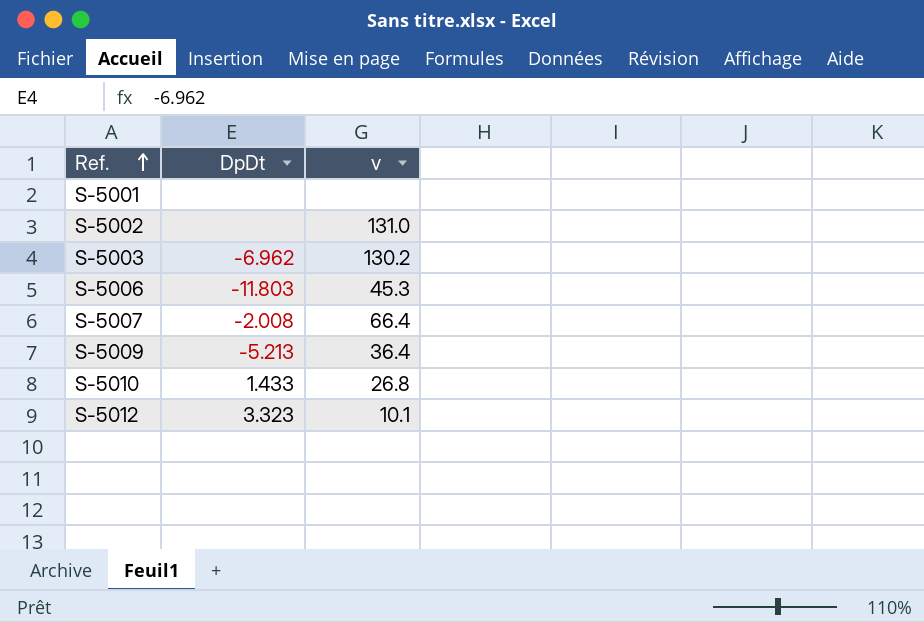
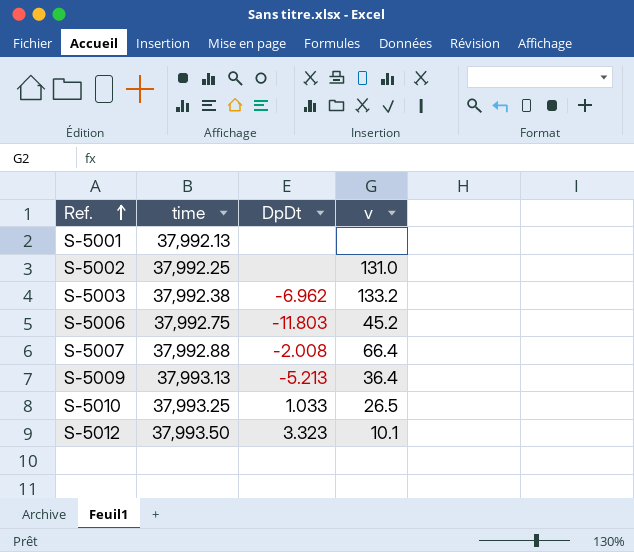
column time | position: none -> 2
S-5003 | v: 130.2 -> 133.2
S-5006 | v: 45.3 -> 45.2
S-5010 | DpDt: 1.433 -> 1.033
S-5010 | v: 26.8 -> 26.5

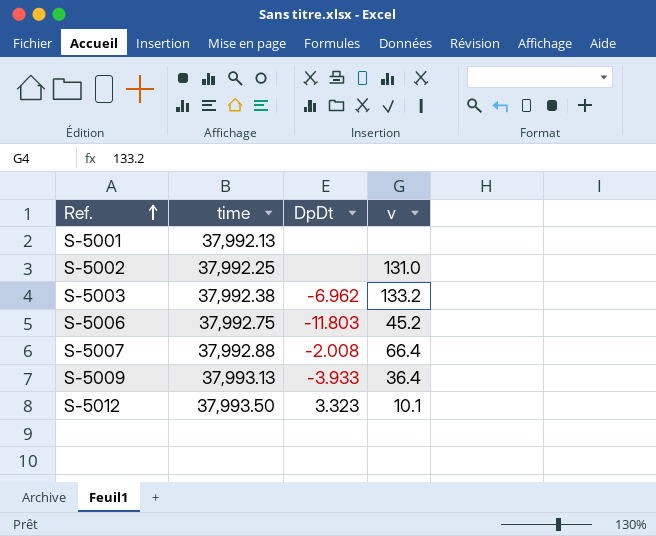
row S-5010: 37,993.25 | 1.033 | 26.5 -> none
S-5009 | DpDt: -5.213 -> -3.933

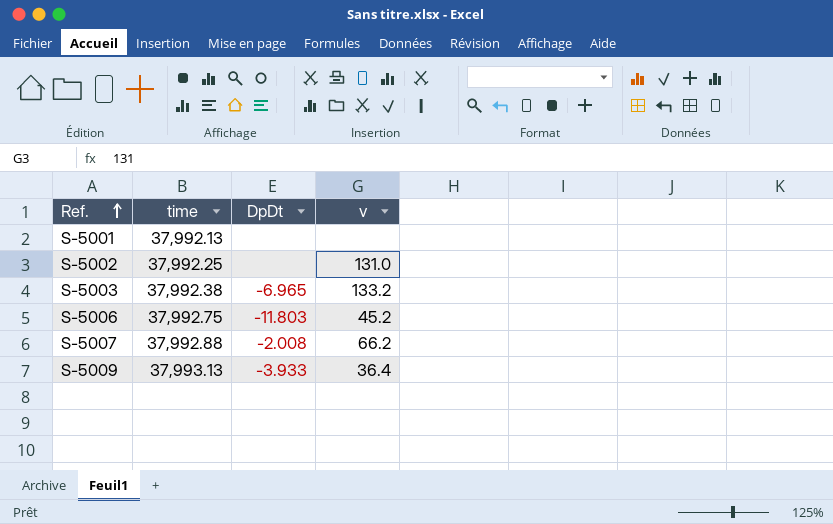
row S-5012: 37,993.50 | 3.323 | 10.1 -> none
S-5003 | DpDt: -6.962 -> -6.965
S-5007 | v: 66.4 -> 66.2

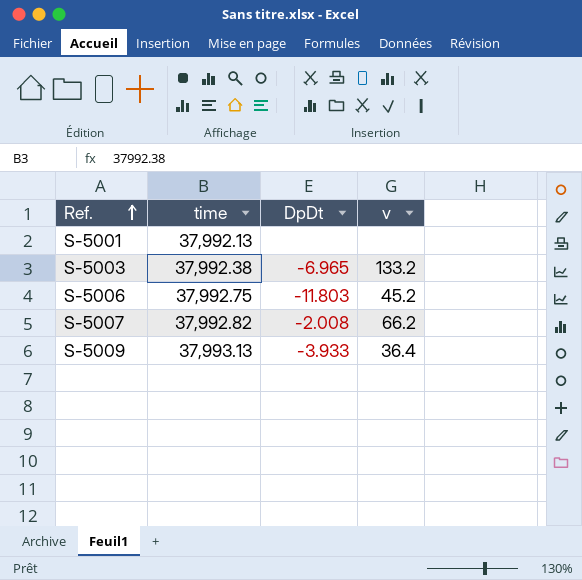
row S-5002: 37,992.25 | none | 131.0 -> none
S-5007 | time: 37,992.88 -> 37,992.82

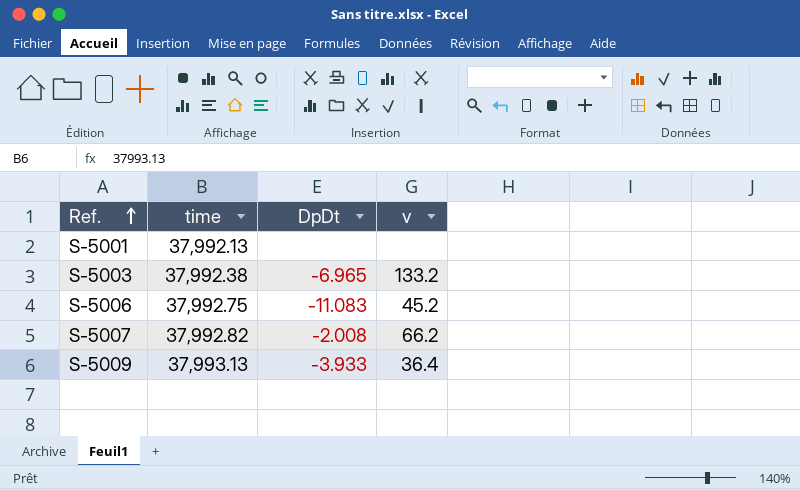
S-5006 | DpDt: -11.803 -> -11.083

